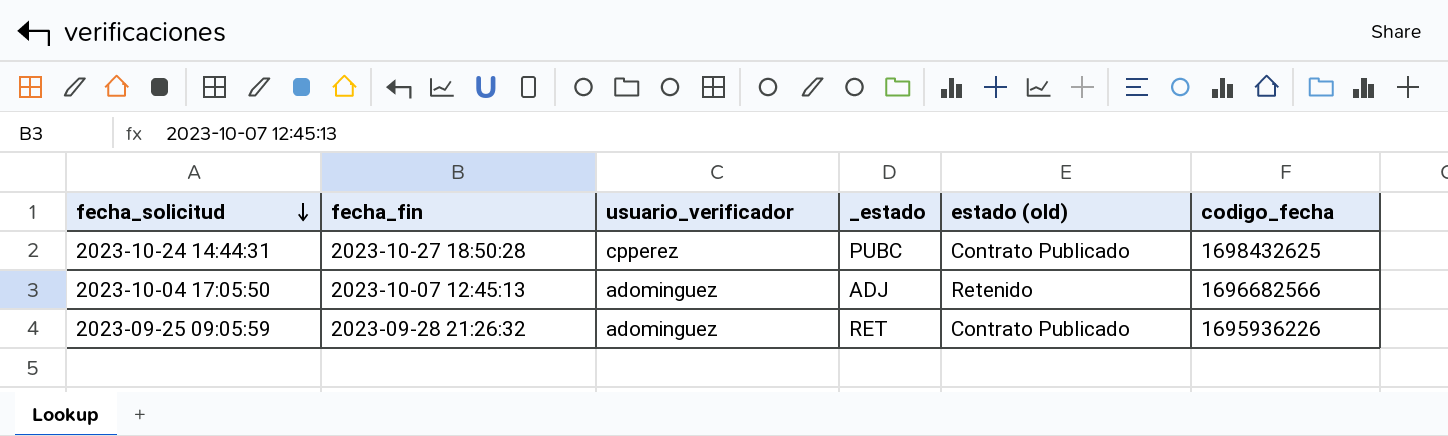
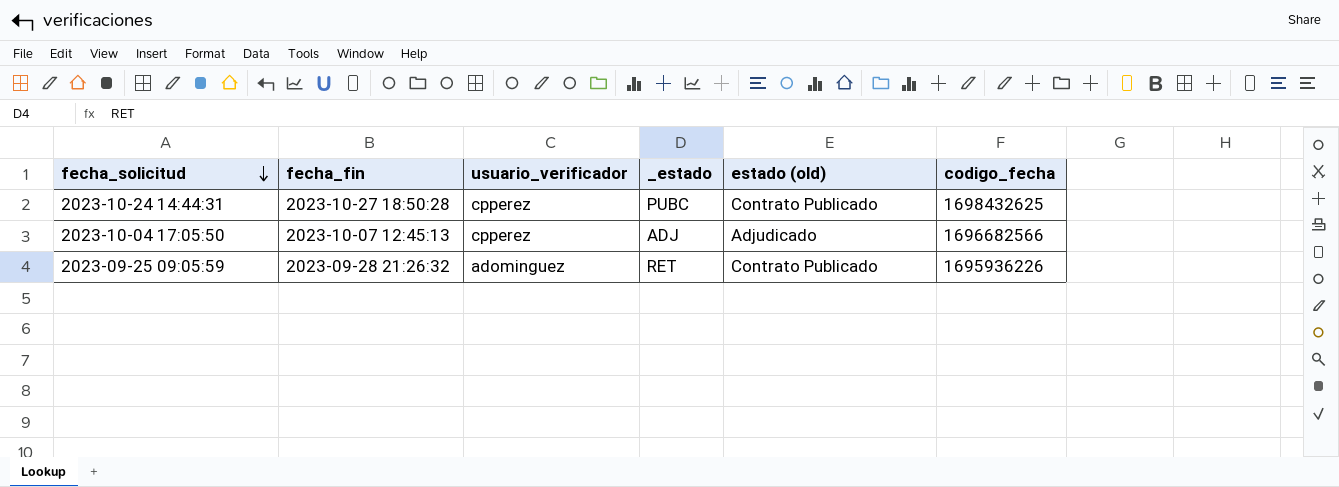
2023-10-04 17:05:50 | usuario_verificador: adominguez -> cpperez
2023-10-04 17:05:50 | estado (old): Retenido -> Adjudicado

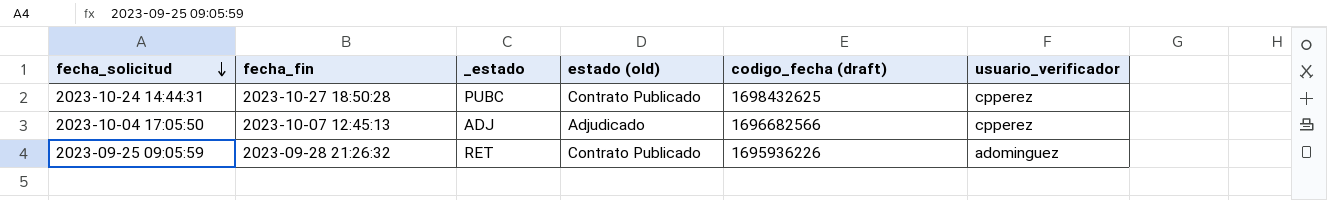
column name: codigo_fecha -> codigo_fecha (draft)
column usuario_verificador | position: 3 -> 6

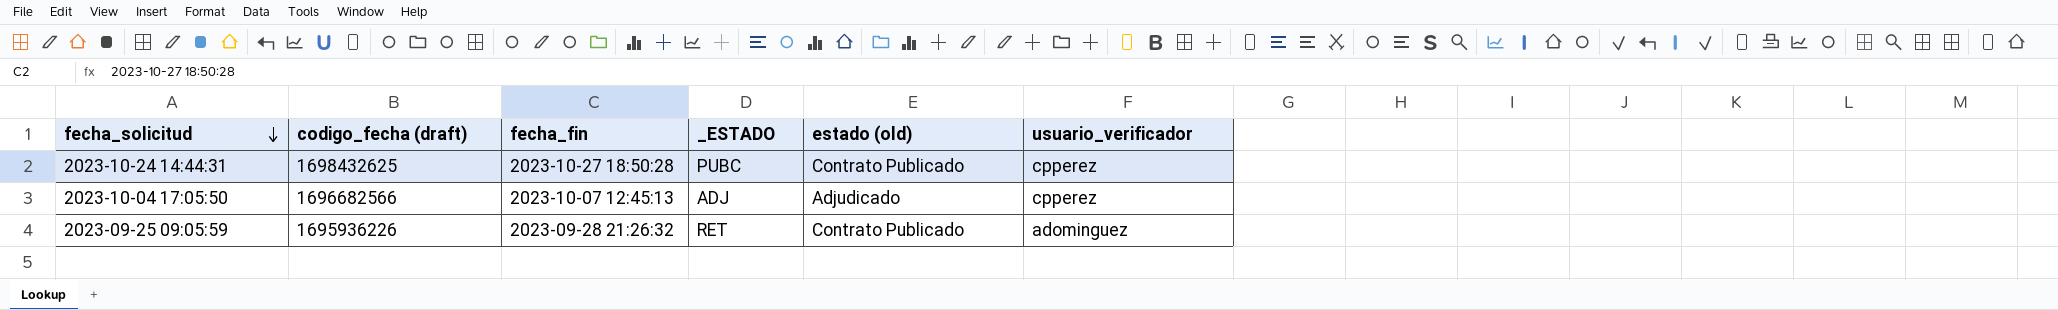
column codigo_fecha (draft) | position: 5 -> 2
column name: _estado -> _ESTADO

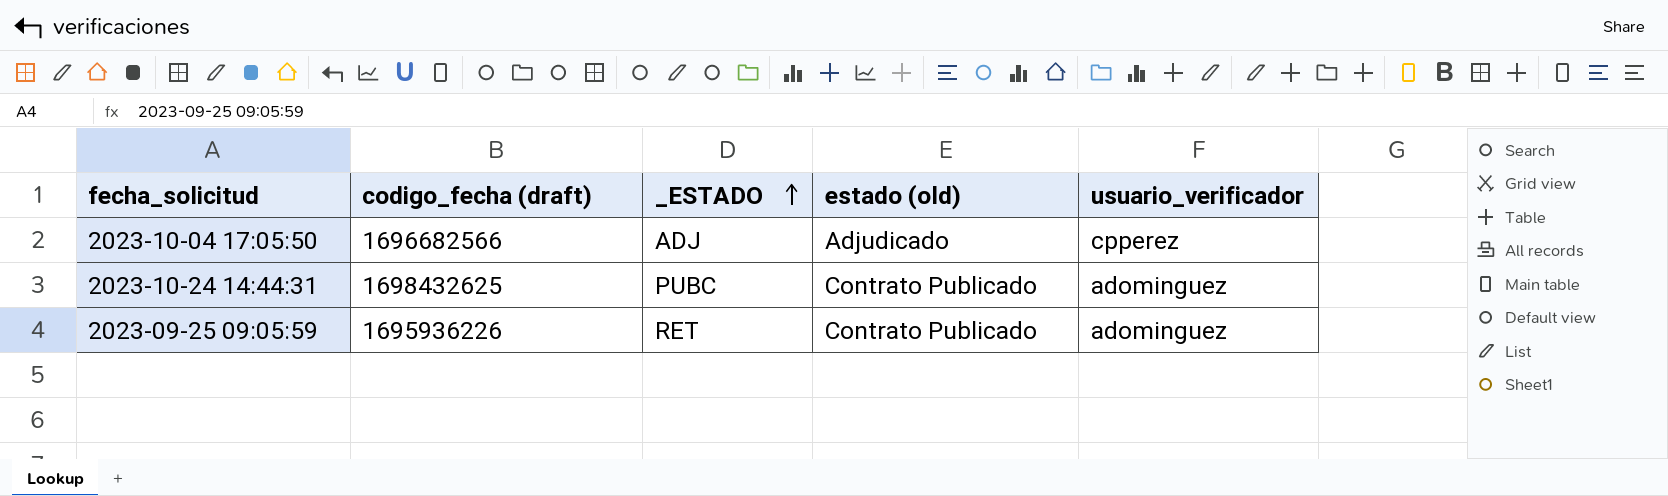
row order: fecha_solicitud descending -> _ESTADO ascending
column fecha_fin | position: 3 -> none
2023-10-24 14:44:31 | usuario_verificador: cpperez -> adominguez

